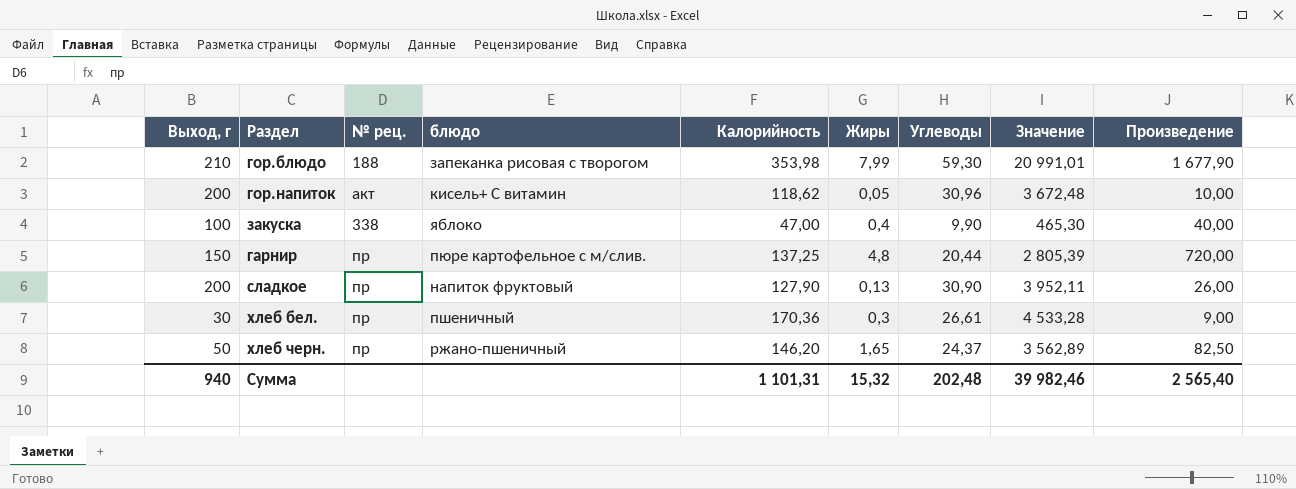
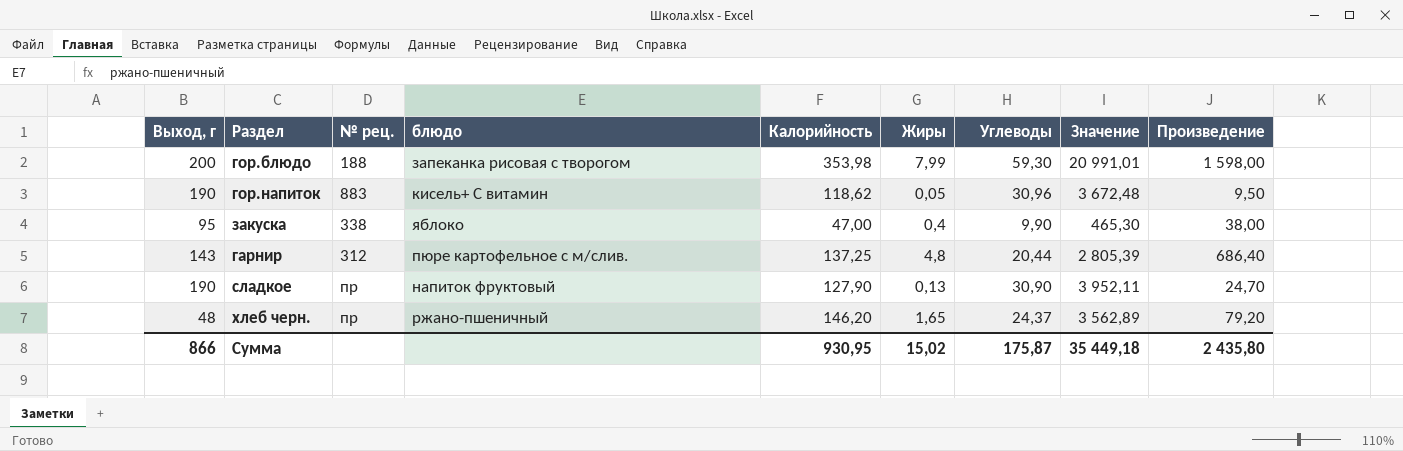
row хлеб бел.: 30 | пр | пшеничный | 170,36 | 0,3 | 26,61 | 4 533,28 | 9,00 -> none
гор.блюдо | Выход, г: 210 -> 200
гор.блюдо | Произведение: 1 677,90 -> 1 598,00
гор.напиток | Выход, г: 200 -> 190
гор.напиток | № рец.: акт -> 883
гор.напиток | Произведение: 10,00 -> 9,50
закуска | Выход, г: 100 -> 95
закуска | Произведение: 40,00 -> 38,00
гарнир | Выход, г: 150 -> 143
гарнир | № рец.: пр -> 312
гарнир | Произведение: 720,00 -> 686,40
сладкое | Выход, г: 200 -> 190
сладкое | Произведение: 26,00 -> 24,70
хлеб черн. | Выход, г: 50 -> 48
хлеб черн. | Произведение: 82,50 -> 79,20
Сумма | Выход, г: 940 -> 866
Сумма | Калорийность: 1 101,31 -> 930,95
Сумма | Жиры: 15,32 -> 15,02
Сумма | Углеводы: 202,48 -> 175,87
Сумма | Значение: 39 982,46 -> 35 449,18
Сумма | Произведение: 2 565,40 -> 2 435,80

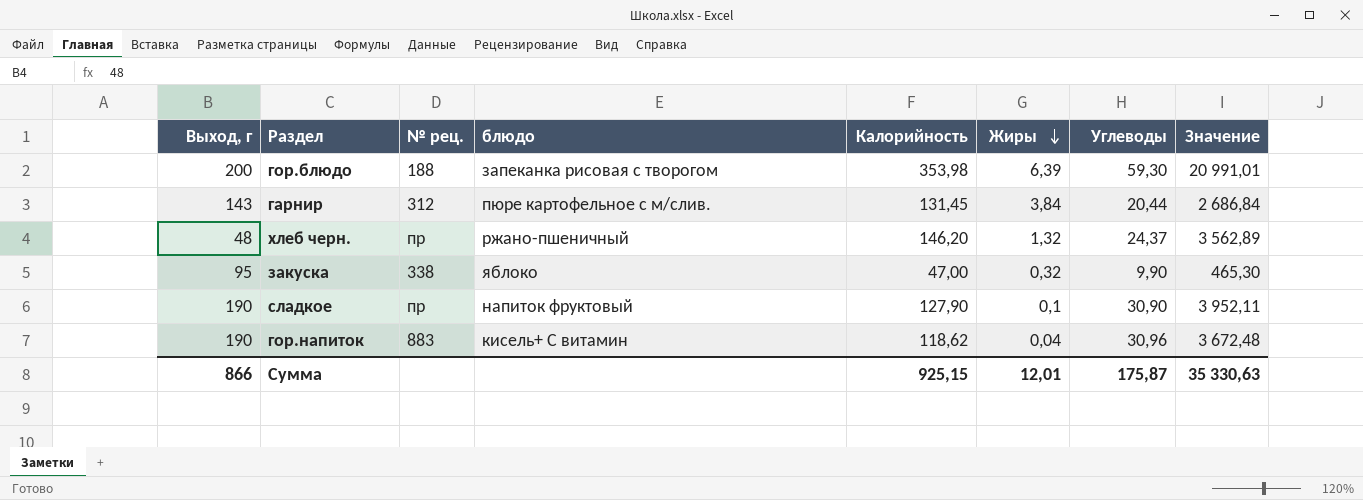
row order: none -> Жиры descending
column Произведение | formula: [Выход, г] * [Жиры] -> none
гор.блюдо | Жиры: 7,99 -> 6,39
гарнир | Калорийность: 137,25 -> 131,45
гарнир | Жиры: 4,8 -> 3,84
гарнир | Значение: 2 805,39 -> 2 686,84
хлеб черн. | Жиры: 1,65 -> 1,32
закуска | Жиры: 0,4 -> 0,32
сладкое | Жиры: 0,13 -> 0,1
гор.напиток | Жиры: 0,05 -> 0,04
Сумма | Калорийность: 930,95 -> 925,15
Сумма | Жиры: 15,02 -> 12,01
Сумма | Значение: 35 449,18 -> 35 330,63

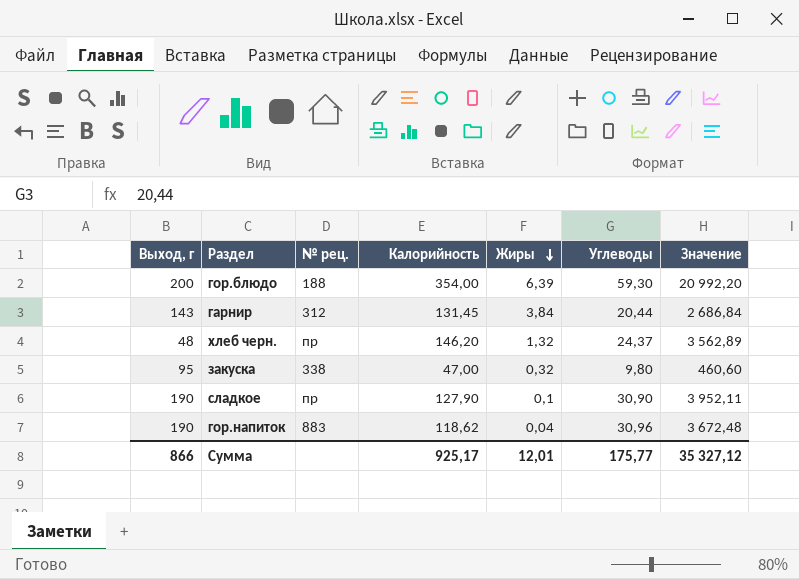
column блюдо | position: 4 -> none
гор.блюдо | Калорийность: 353,98 -> 354,00
гор.блюдо | Значение: 20 991,01 -> 20 992,20
закуска | Углеводы: 9,90 -> 9,80
закуска | Значение: 465,30 -> 460,60
Сумма | Калорийность: 925,15 -> 925,17
Сумма | Углеводы: 175,87 -> 175,77
Сумма | Значение: 35 330,63 -> 35 327,12

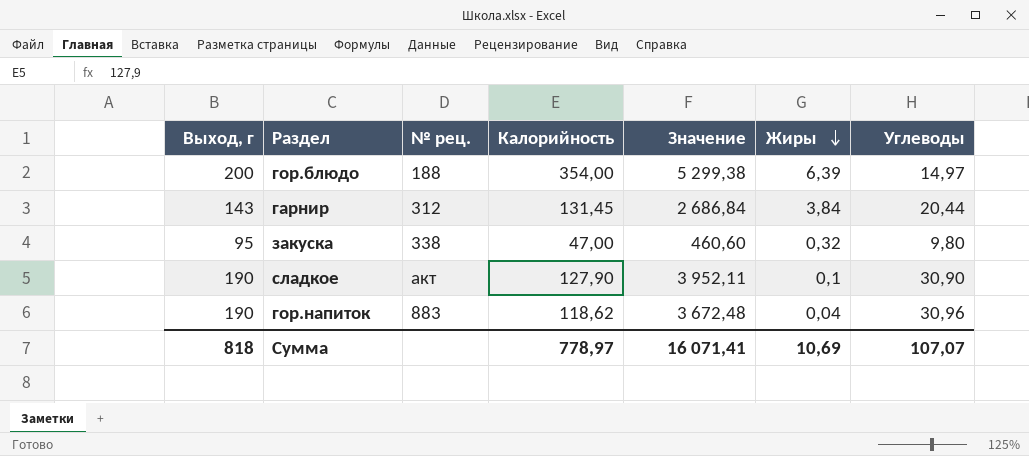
column Значение | position: 7 -> 5
row хлеб черн.: 48 | пр | 146,20 | 1,32 | 24,37 | 3 562,89 -> none
гор.блюдо | Значение: 20 992,20 -> 5 299,38
гор.блюдо | Углеводы: 59,30 -> 14,97
сладкое | № рец.: пр -> акт
Сумма | Выход, г: 866 -> 818
Сумма | Калорийность: 925,17 -> 778,97
Сумма | Значение: 35 327,12 -> 16 071,41
Сумма | Жиры: 12,01 -> 10,69
Сумма | Углеводы: 175,77 -> 107,07

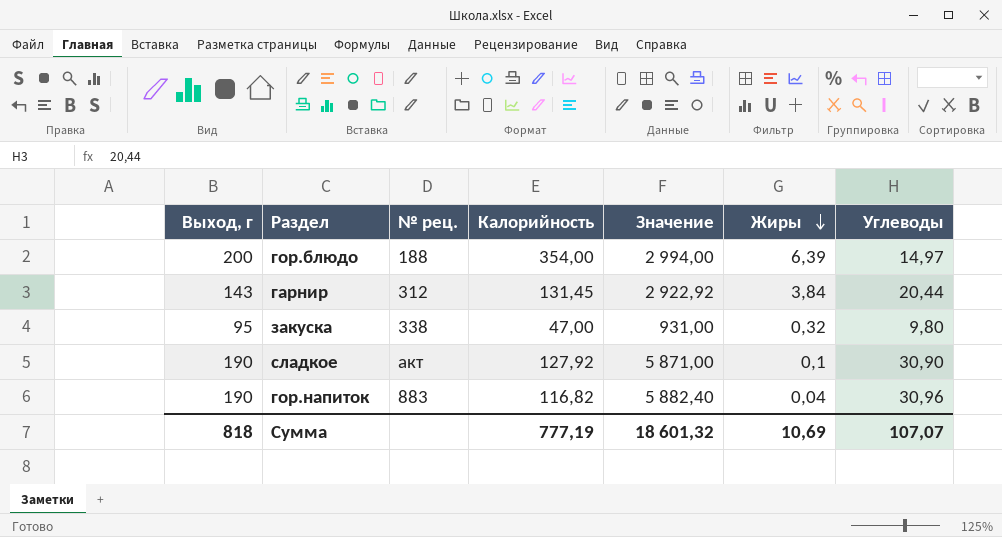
column Значение | formula: [Калорийность] * [Углеводы] -> [Выход, г] * [Углеводы]
сладкое | Калорийность: 127,90 -> 127,92
гор.напиток | Калорийность: 118,62 -> 116,82
Сумма | Калорийность: 778,97 -> 777,19
Сумма | Значение: 16 071,41 -> 18 601,32

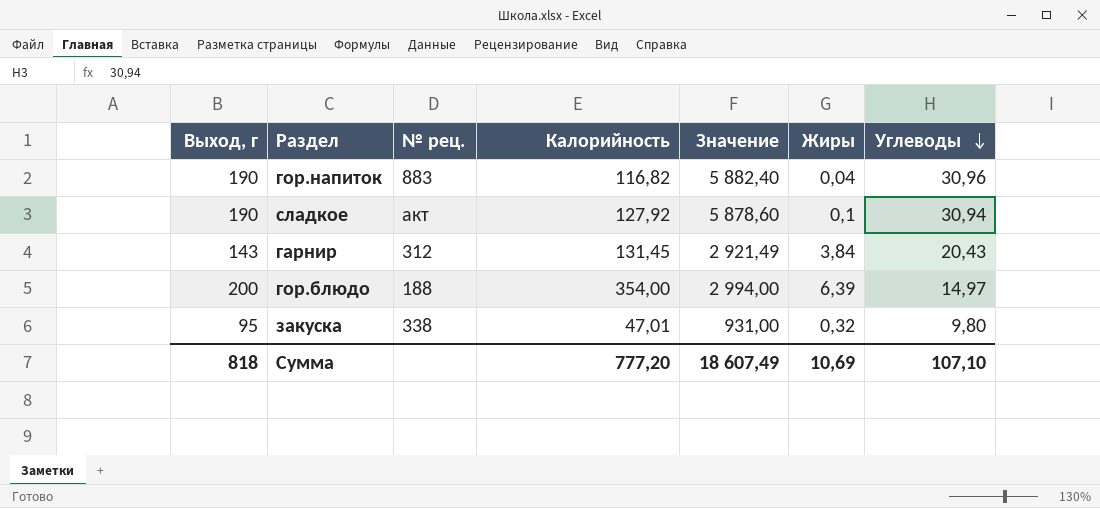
row order: Жиры descending -> Углеводы descending
сладкое | Значение: 5 871,00 -> 5 878,60
сладкое | Углеводы: 30,90 -> 30,94
гарнир | Значение: 2 922,92 -> 2 921,49
гарнир | Углеводы: 20,44 -> 20,43
закуска | Калорийность: 47,00 -> 47,01
Сумма | Калорийность: 777,19 -> 777,20
Сумма | Значение: 18 601,32 -> 18 607,49
Сумма | Углеводы: 107,07 -> 107,10

